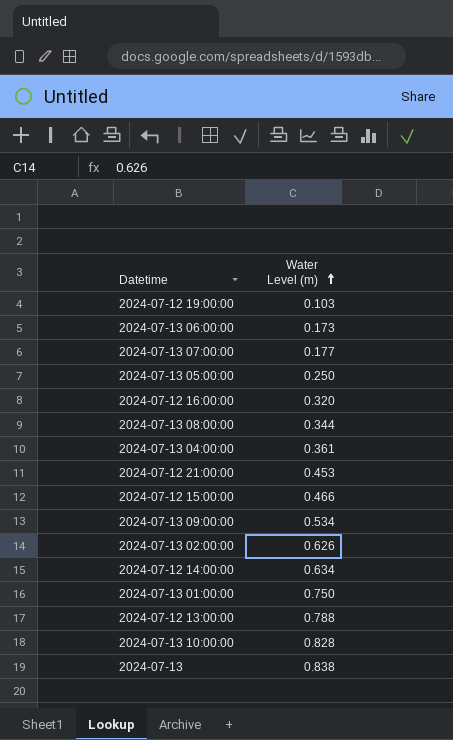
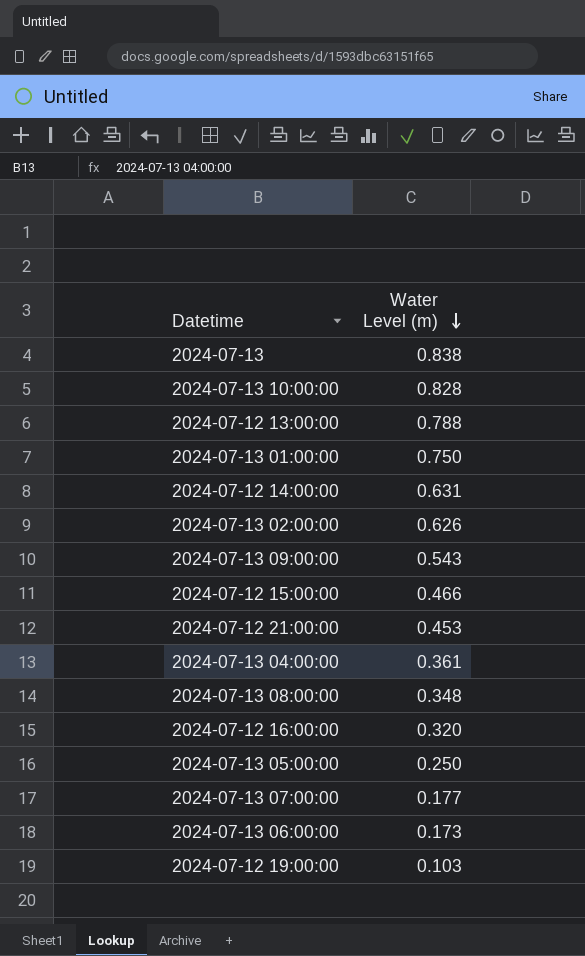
row order: Water Level (m) ascending -> Water Level (m) descending
2024-07-12 14:00:00 | Water Level (m): 0.634 -> 0.631
2024-07-13 09:00:00 | Water Level (m): 0.534 -> 0.543
2024-07-13 08:00:00 | Water Level (m): 0.344 -> 0.348

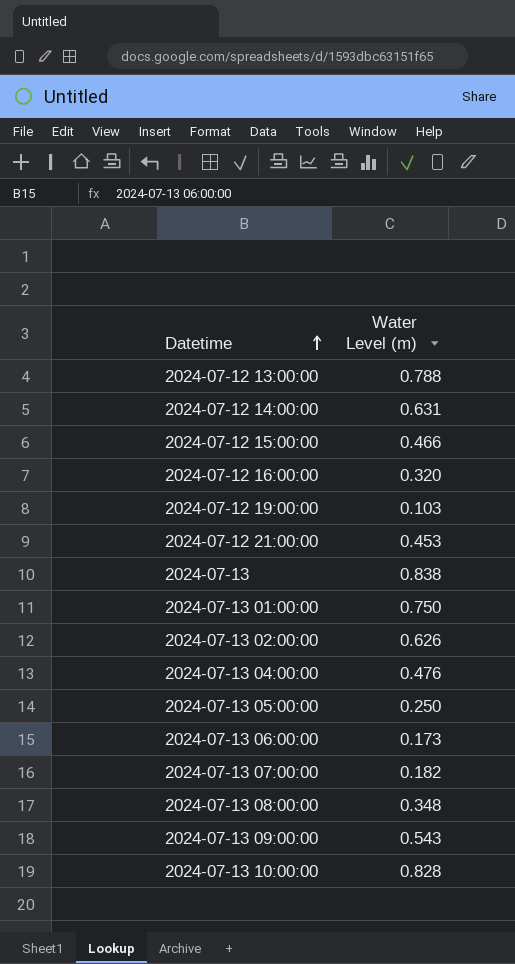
row order: Water Level (m) descending -> Datetime ascending
2024-07-13 04:00:00 | Water Level (m): 0.361 -> 0.476
2024-07-13 07:00:00 | Water Level (m): 0.177 -> 0.182

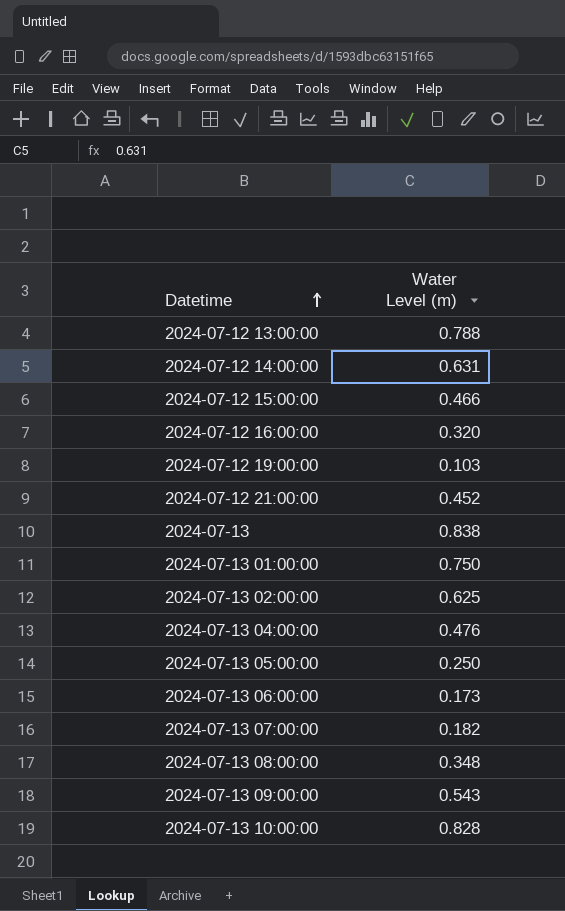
2024-07-12 21:00:00 | Water Level (m): 0.453 -> 0.452
2024-07-13 02:00:00 | Water Level (m): 0.626 -> 0.625

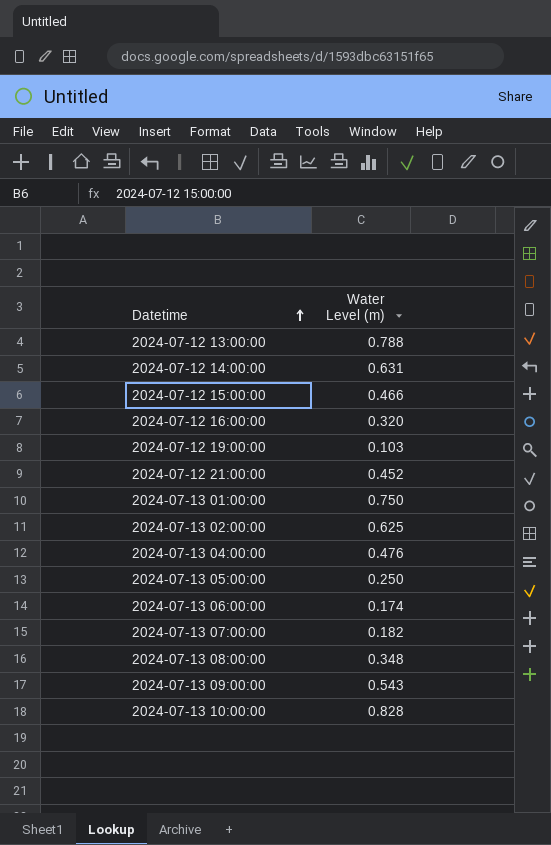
row 2024-07-13: 0.838 -> none
2024-07-13 06:00:00 | Water Level (m): 0.173 -> 0.174

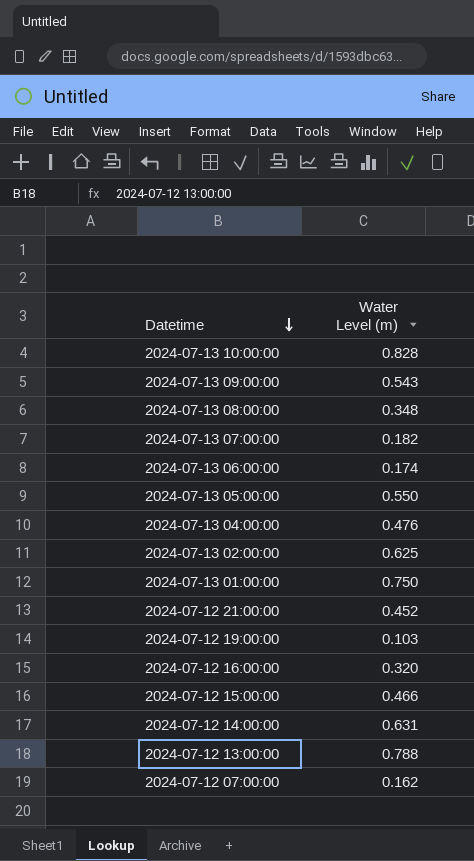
row order: Datetime ascending -> Datetime descending
2024-07-13 05:00:00 | Water Level (m): 0.250 -> 0.550
row 2024-07-12 07:00:00: none -> 0.162

